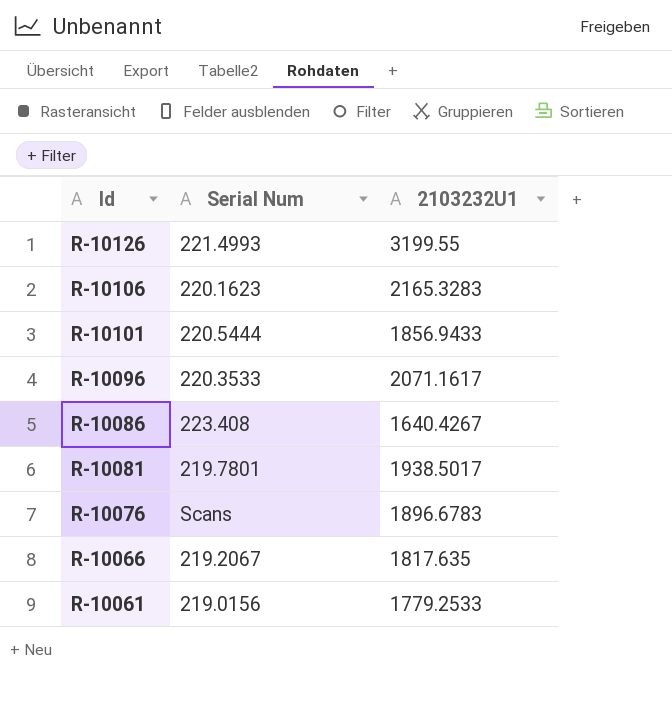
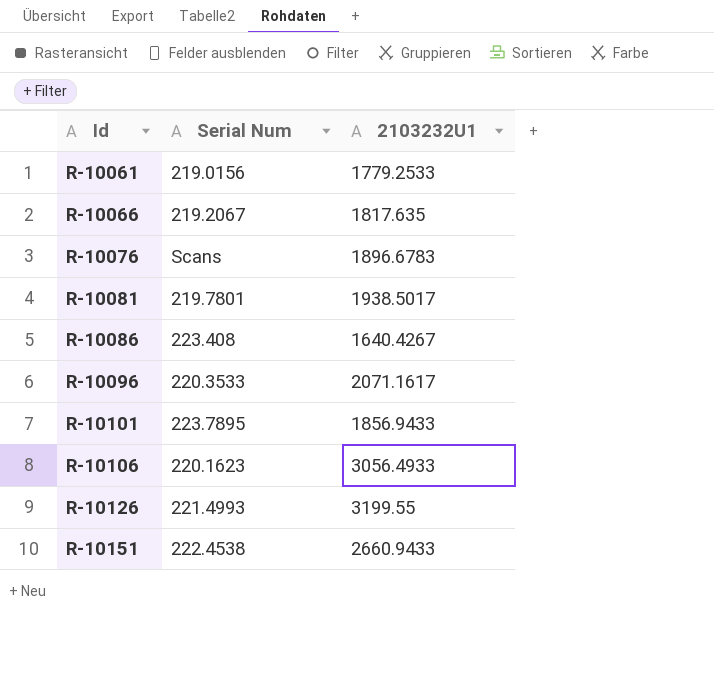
row order: Id descending -> Id ascending
R-10101 | Serial Num: 220.5444 -> 223.7895
R-10106 | 2103232U1: 2165.3283 -> 3056.4933
row R-10151: none -> 222.4538 | 2660.9433

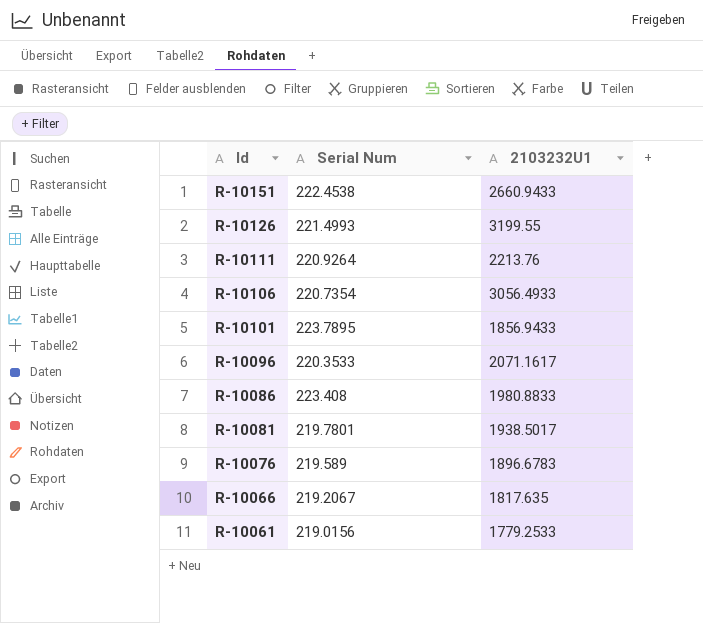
row order: Id ascending -> Id descending
row R-10111: none -> 220.9264 | 2213.76
R-10106 | Serial Num: 220.1623 -> 220.7354
R-10086 | 2103232U1: 1640.4267 -> 1980.8833
R-10076 | Serial Num: Scans -> 219.589

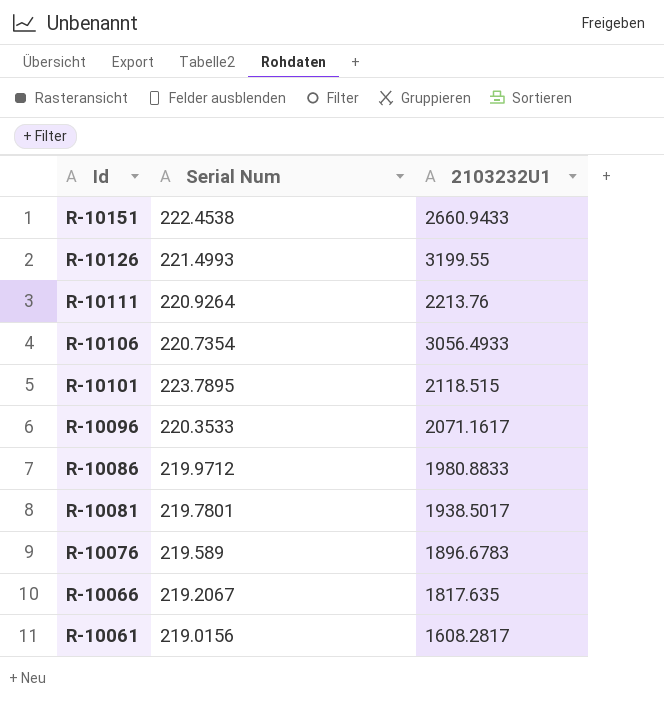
R-10101 | 2103232U1: 1856.9433 -> 2118.515
R-10086 | Serial Num: 223.408 -> 219.9712
R-10061 | 2103232U1: 1779.2533 -> 1608.2817

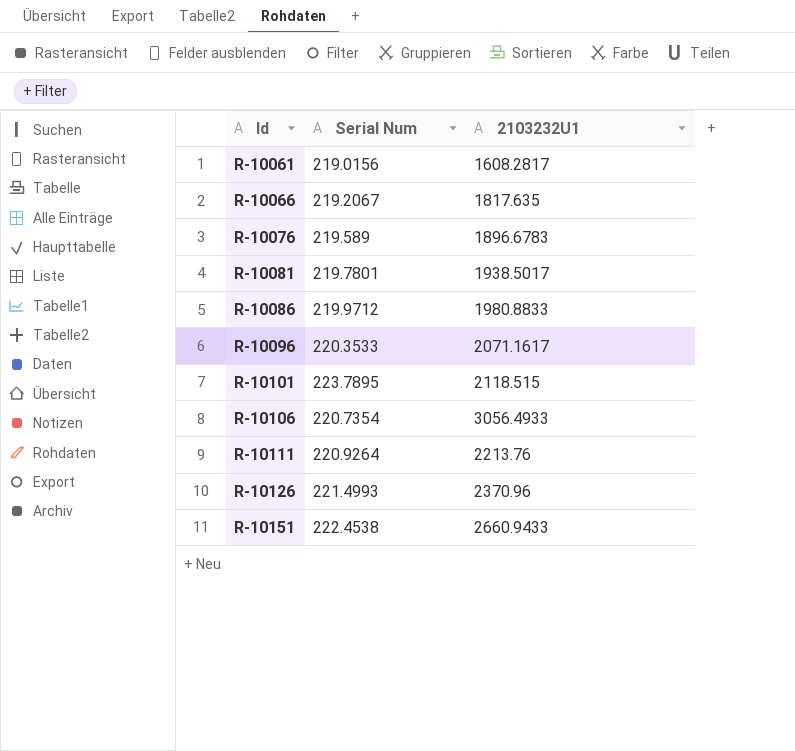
row order: Id descending -> Id ascending
R-10126 | 2103232U1: 3199.55 -> 2370.96

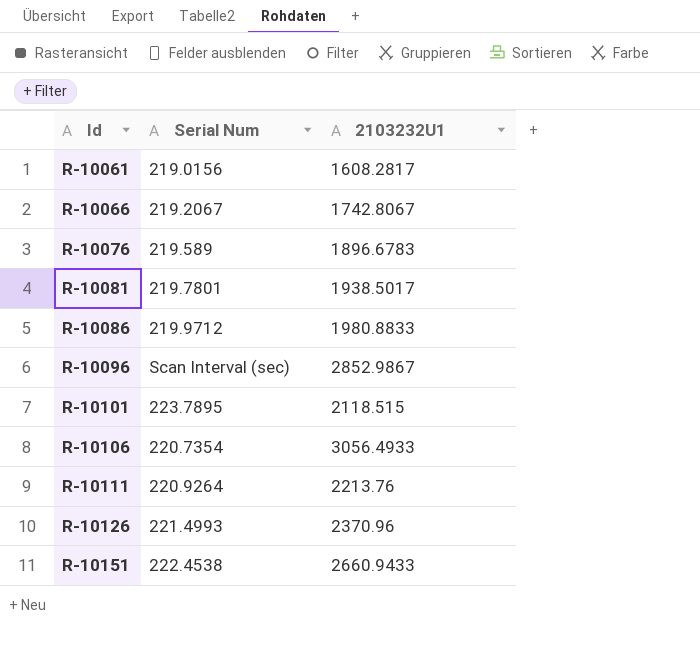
R-10066 | 2103232U1: 1817.635 -> 1742.8067
R-10096 | Serial Num: 220.3533 -> Scan Interval (sec)
R-10096 | 2103232U1: 2071.1617 -> 2852.9867

